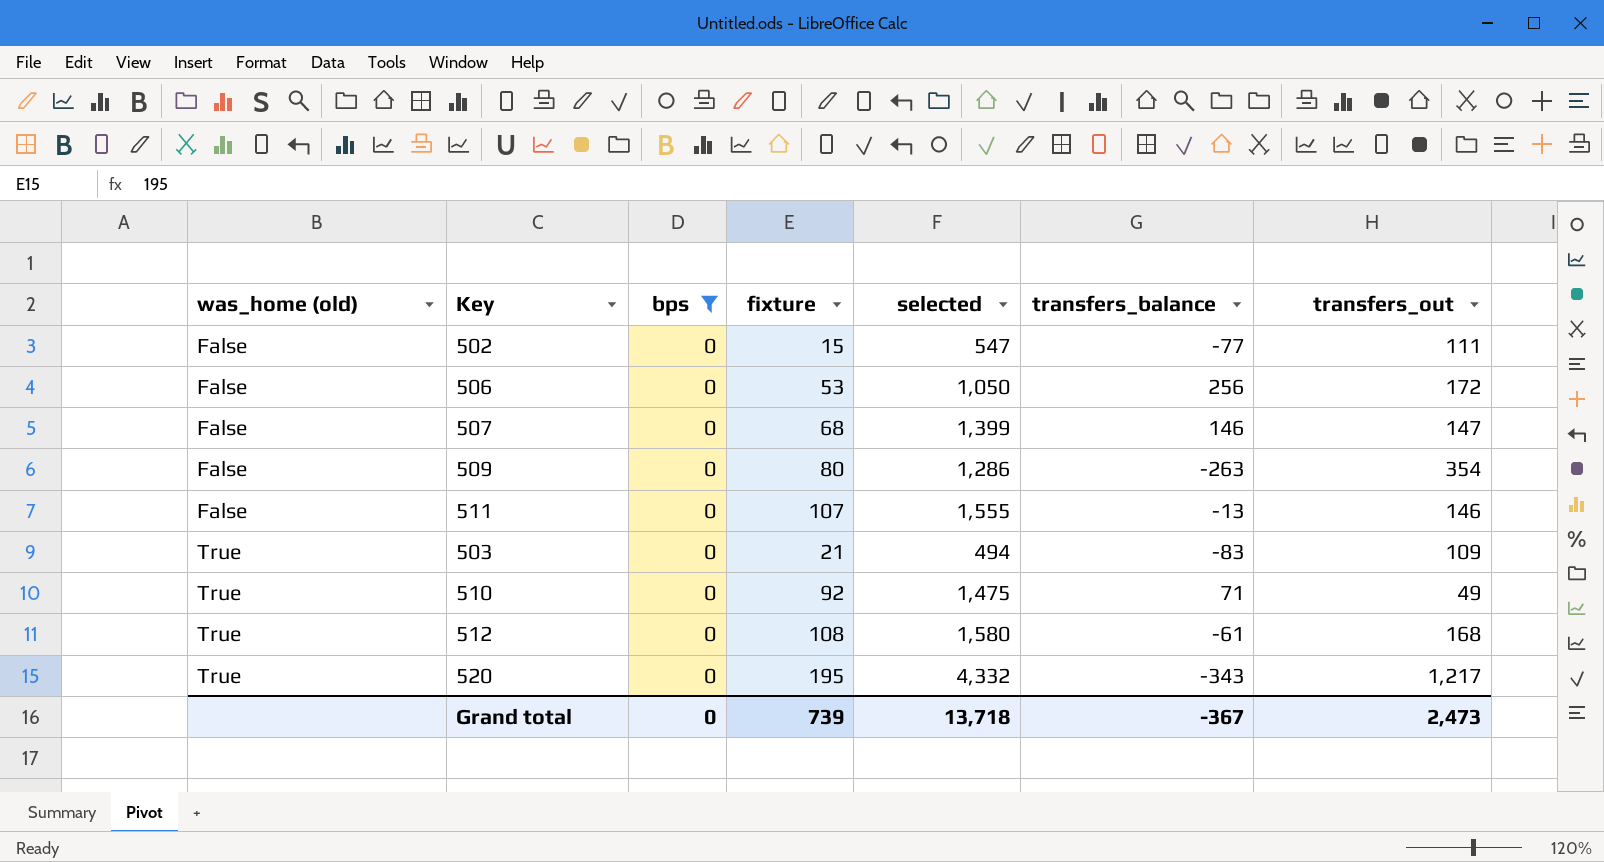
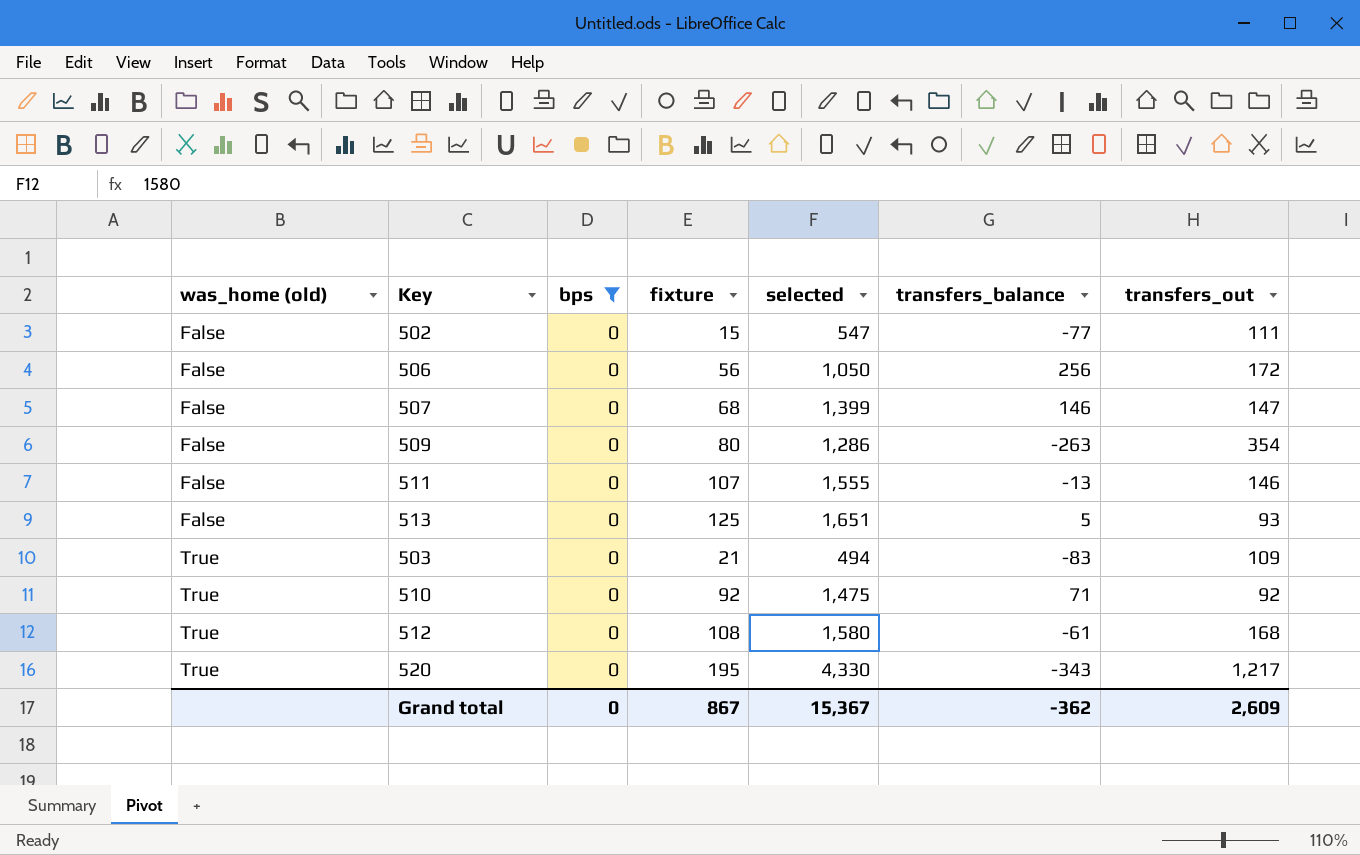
506 | fixture: 53 -> 56
row 513: none -> False | 0 | 125 | 1,651 | 5 | 93
510 | transfers_out: 49 -> 92
520 | selected: 4,332 -> 4,330
Grand total | fixture: 739 -> 867
Grand total | selected: 13,718 -> 15,367
Grand total | transfers_balance: -367 -> -362
Grand total | transfers_out: 2,473 -> 2,609

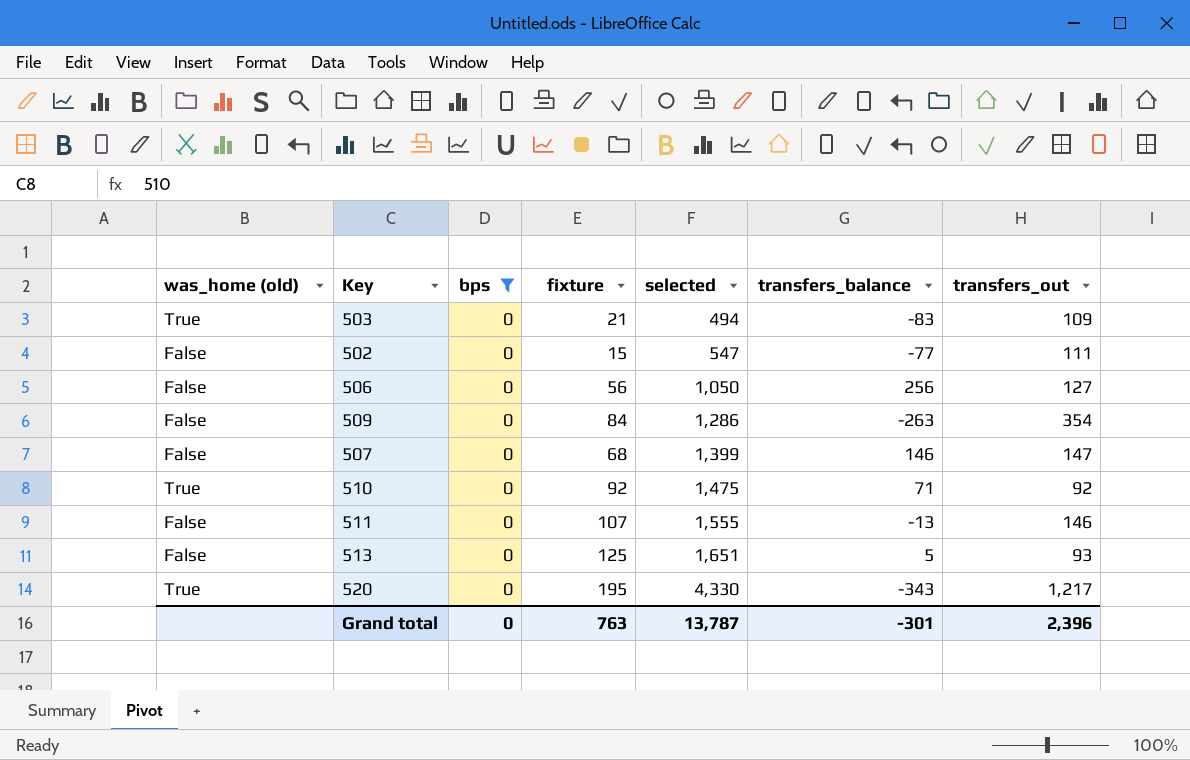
row order: was_home (old) ascending -> selected ascending
row 512: True | 0 | 108 | 1,580 | -61 | 168 -> none
506 | transfers_out: 172 -> 127
509 | fixture: 80 -> 84
Grand total | fixture: 867 -> 763
Grand total | selected: 15,367 -> 13,787
Grand total | transfers_balance: -362 -> -301
Grand total | transfers_out: 2,609 -> 2,396

